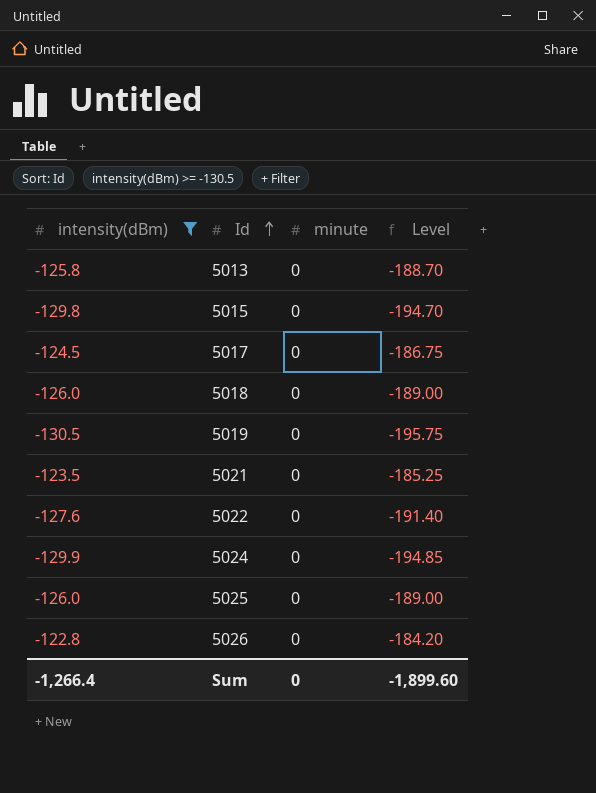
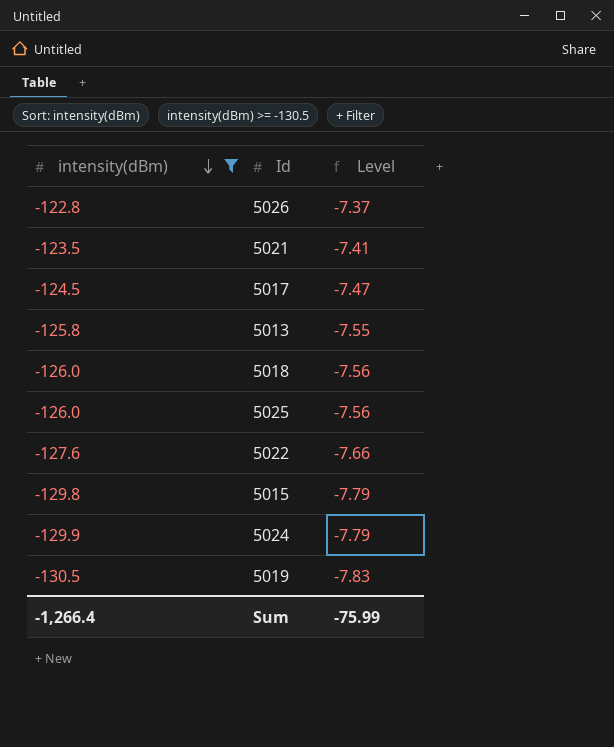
row order: Id ascending -> intensity(dBm) descending
column minute | position: 3 -> none
column Level | formula: [intensity(dBm)] * 1.5 -> [intensity(dBm)] * 0.06
Sum | Level: -1,899.60 -> -75.99

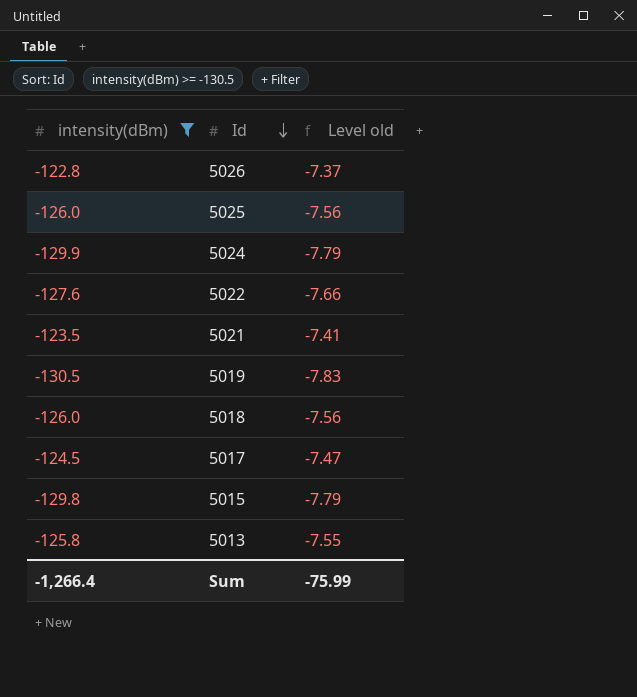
row order: intensity(dBm) descending -> Id descending
column name: Level -> Level old

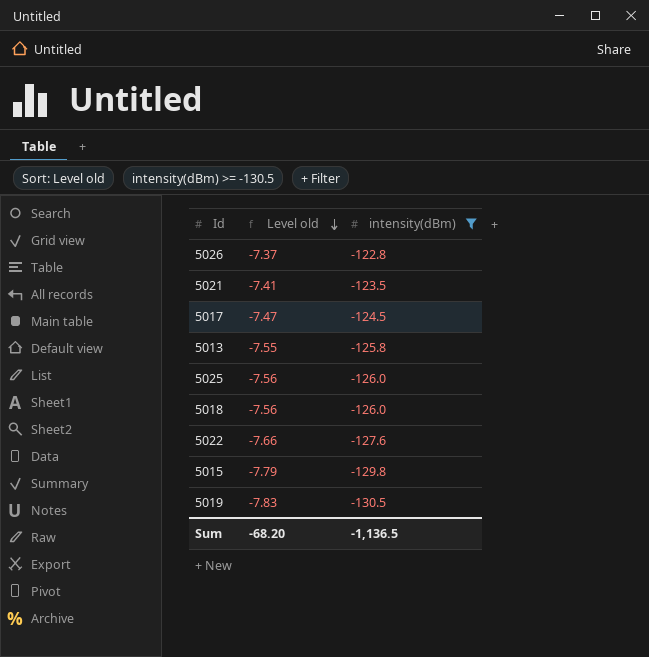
row order: Id descending -> Level old descending
column intensity(dBm) | position: 1 -> 3
row 5024: -129.9 | -7.79 -> none
Sum | Level old: -75.99 -> -68.20
Sum | intensity(dBm): -1,266.4 -> -1,136.5

